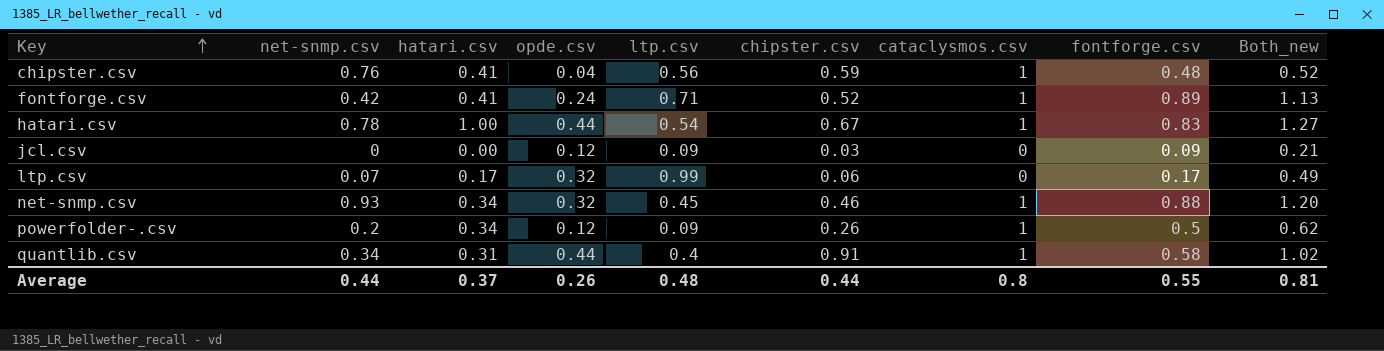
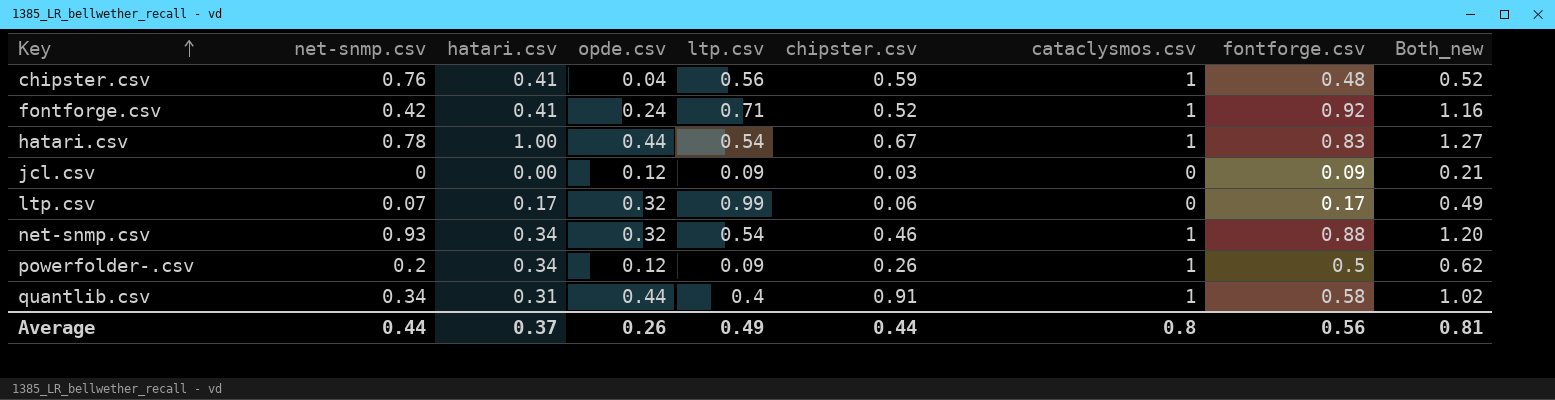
fontforge.csv | fontforge.csv: 0.89 -> 0.92
fontforge.csv | Both_new: 1.13 -> 1.16
net-snmp.csv | ltp.csv: 0.45 -> 0.54
Average | ltp.csv: 0.48 -> 0.49
Average | fontforge.csv: 0.55 -> 0.56

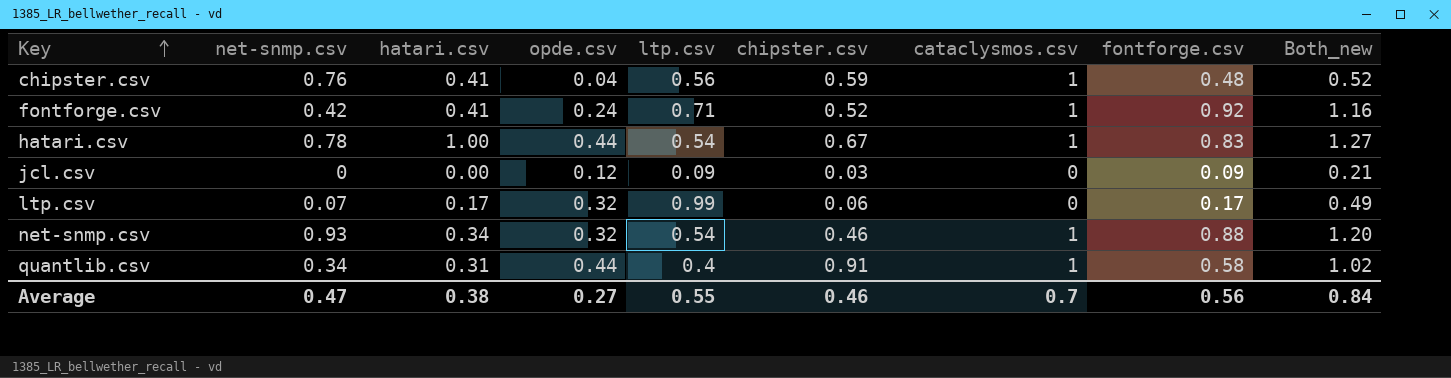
row powerfolder-.csv: 0.2 | 0.34 | 0.12 | 0.09 | 0.26 | 1 | 0.5 | 0.62 -> none
Average | net-snmp.csv: 0.44 -> 0.47
Average | hatari.csv: 0.37 -> 0.38
Average | opde.csv: 0.26 -> 0.27
Average | ltp.csv: 0.49 -> 0.55
Average | chipster.csv: 0.44 -> 0.46
Average | cataclysmos.csv: 0.8 -> 0.7
Average | Both_new: 0.81 -> 0.84

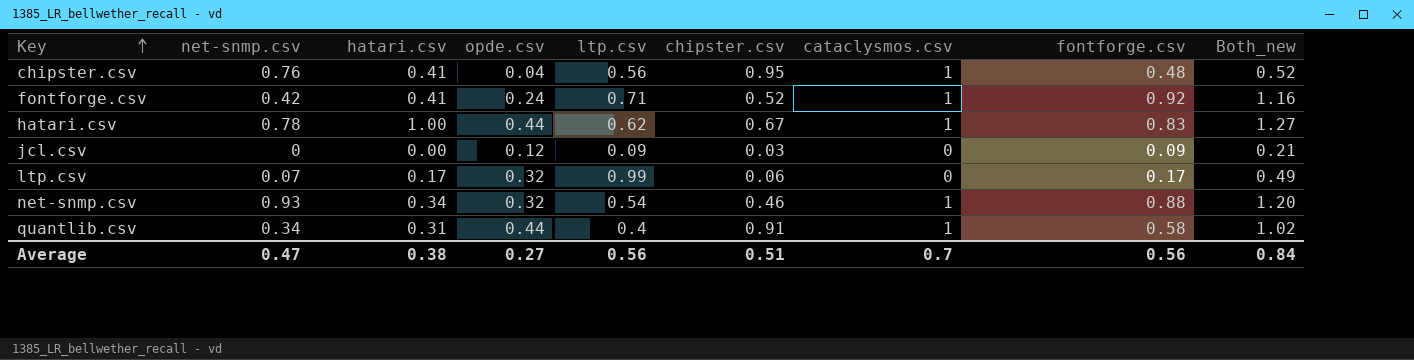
chipster.csv | chipster.csv: 0.59 -> 0.95
hatari.csv | ltp.csv: 0.54 -> 0.62
Average | ltp.csv: 0.55 -> 0.56
Average | chipster.csv: 0.46 -> 0.51

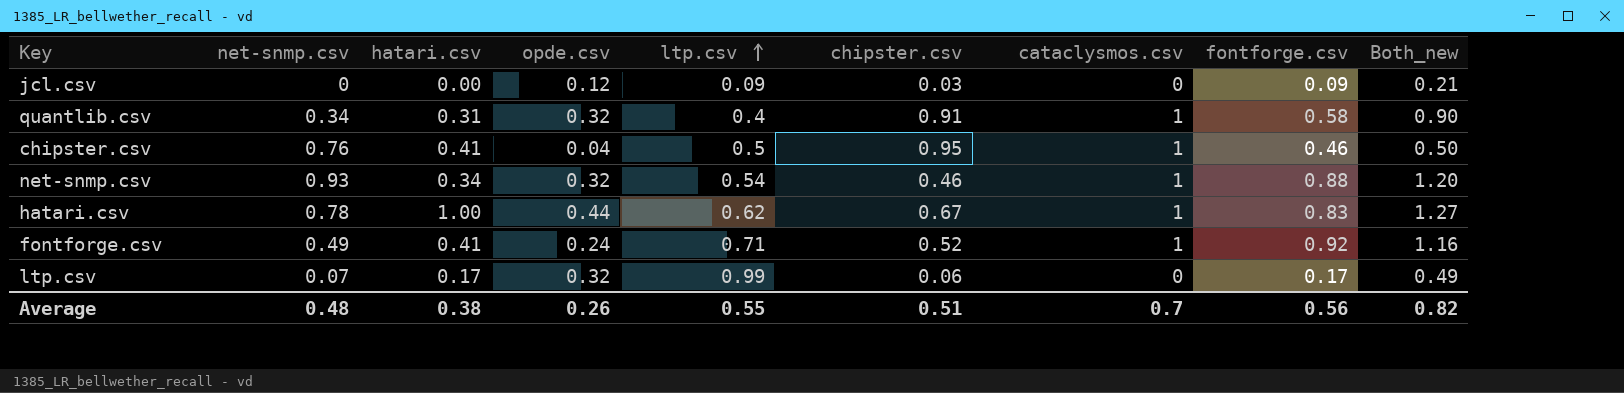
row order: Key ascending -> ltp.csv ascending
quantlib.csv | opde.csv: 0.44 -> 0.32
quantlib.csv | Both_new: 1.02 -> 0.90
chipster.csv | ltp.csv: 0.56 -> 0.5
chipster.csv | fontforge.csv: 0.48 -> 0.46
chipster.csv | Both_new: 0.52 -> 0.50
fontforge.csv | net-snmp.csv: 0.42 -> 0.49
Average | net-snmp.csv: 0.47 -> 0.48
Average | opde.csv: 0.27 -> 0.26
Average | ltp.csv: 0.56 -> 0.55
Average | Both_new: 0.84 -> 0.82

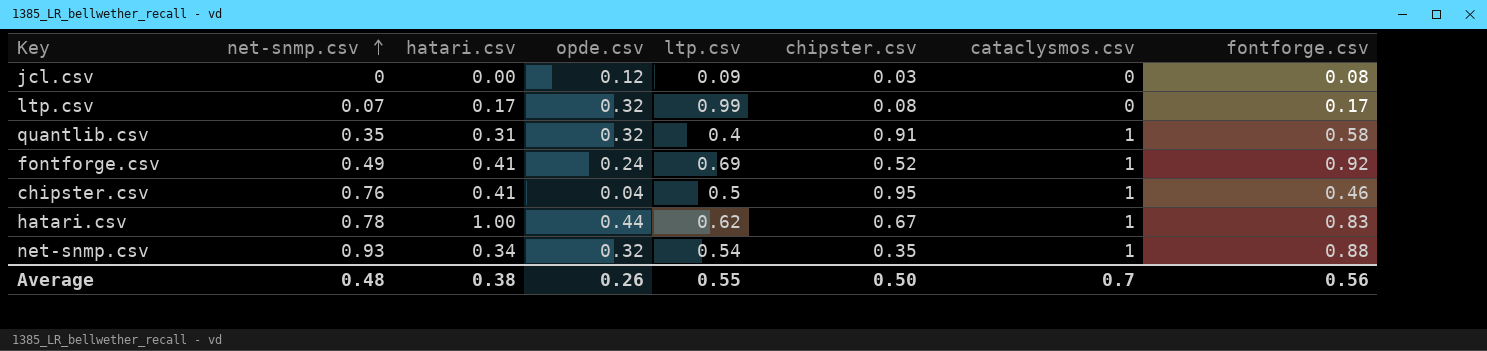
row order: ltp.csv ascending -> net-snmp.csv ascending
column Both_new | formula: [opde.csv] + [fontforge.csv] -> none
jcl.csv | fontforge.csv: 0.09 -> 0.08
ltp.csv | chipster.csv: 0.06 -> 0.08
quantlib.csv | net-snmp.csv: 0.34 -> 0.35
fontforge.csv | ltp.csv: 0.71 -> 0.69
net-snmp.csv | chipster.csv: 0.46 -> 0.35
Average | chipster.csv: 0.51 -> 0.50

